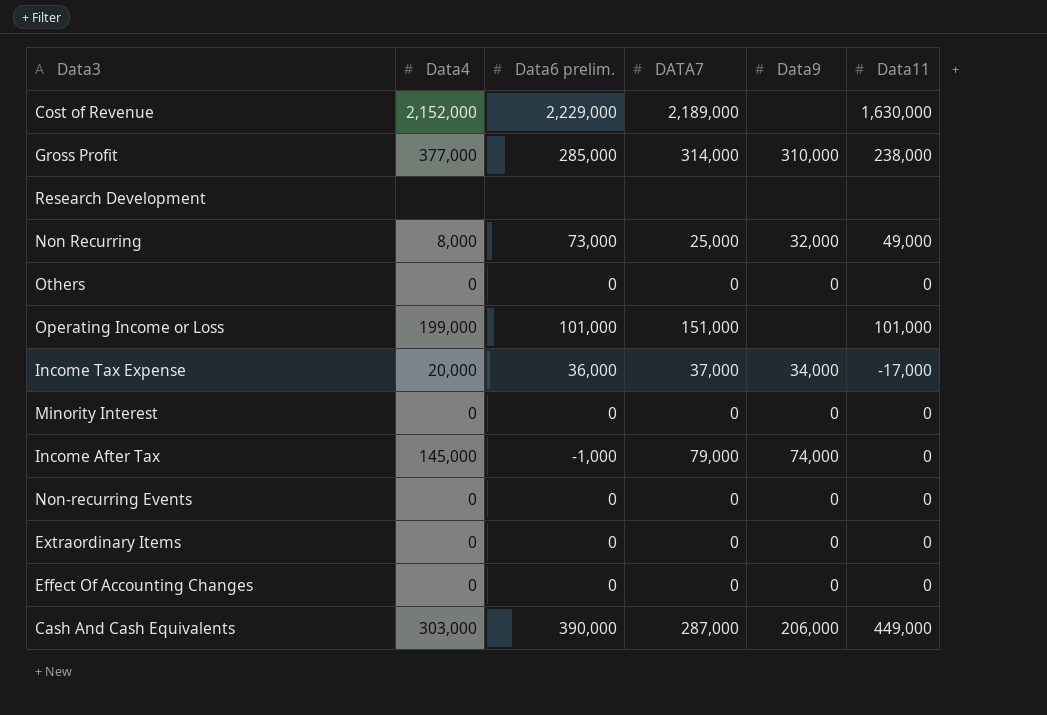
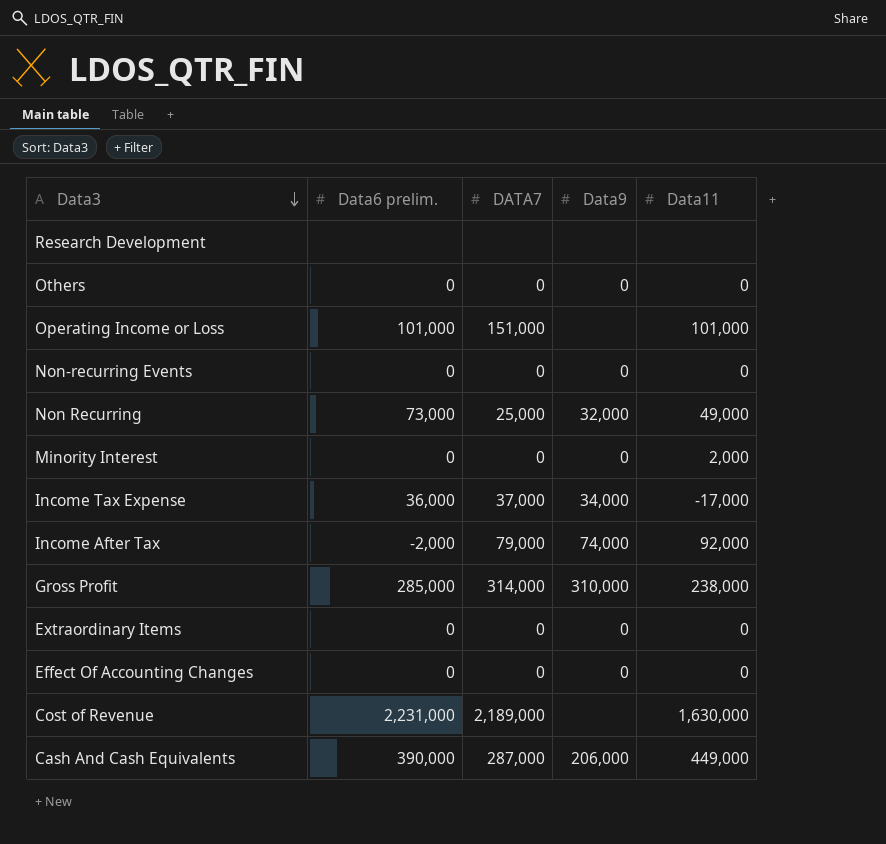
row order: none -> Data3 descending
column Data4 | position: 2 -> none
Minority Interest | Data11: 0 -> 2,000
Income After Tax | Data6 prelim.: -1,000 -> -2,000
Income After Tax | Data11: 0 -> 92,000
Cost of Revenue | Data6 prelim.: 2,229,000 -> 2,231,000

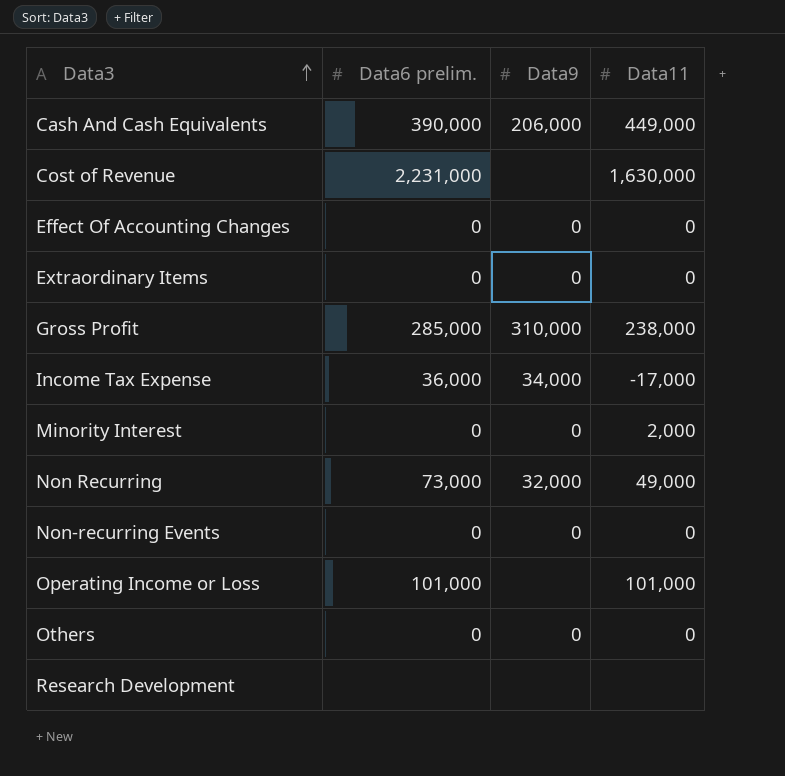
row order: Data3 descending -> Data3 ascending
column DATA7 | position: 3 -> none
row Income After Tax: -2,000 | 79,000 | 74,000 | 92,000 -> none

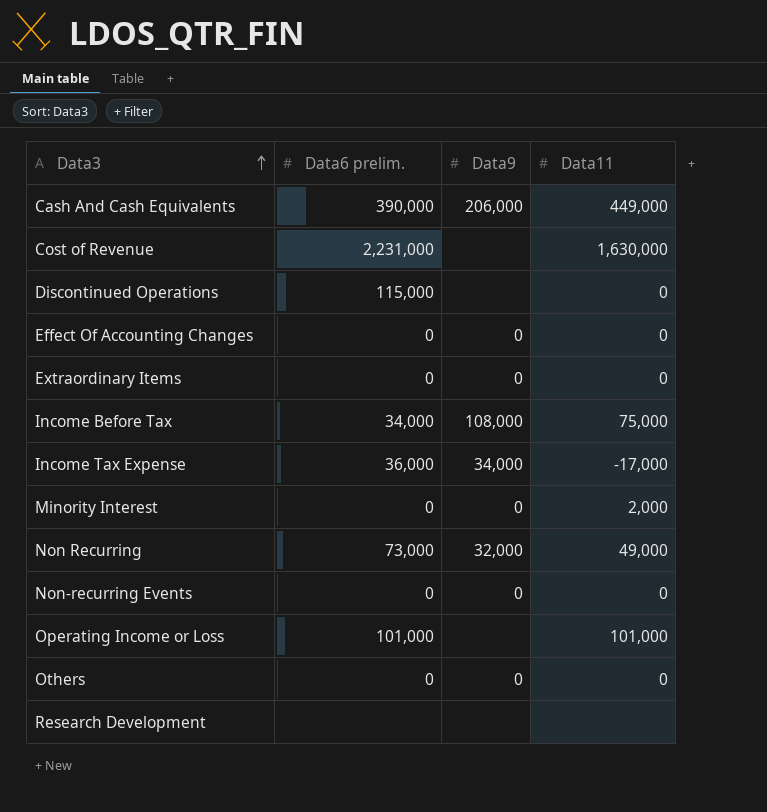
row Gross Profit: 285,000 | 310,000 | 238,000 -> none
row Discontinued Operations: none -> 115,000 | none | 0
row Income Before Tax: none -> 34,000 | 108,000 | 75,000

